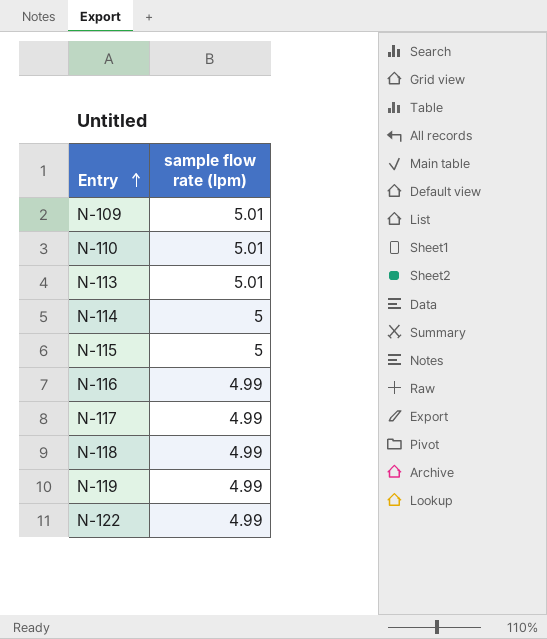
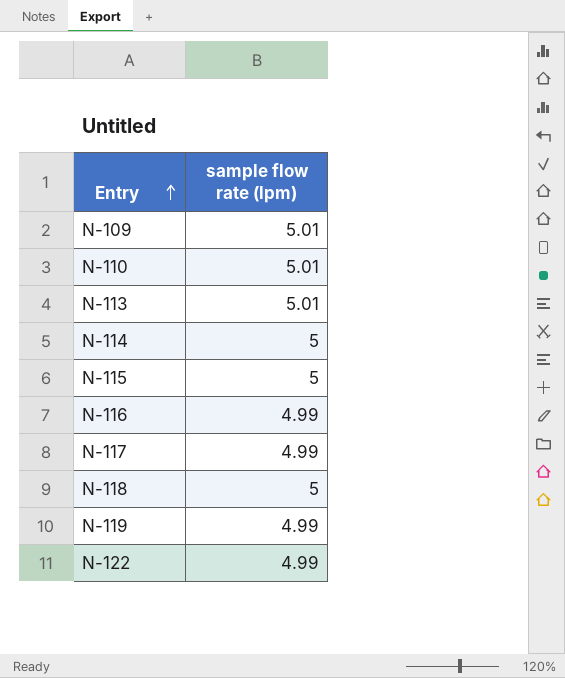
N-118 | sample flow rate (lpm): 4.99 -> 5

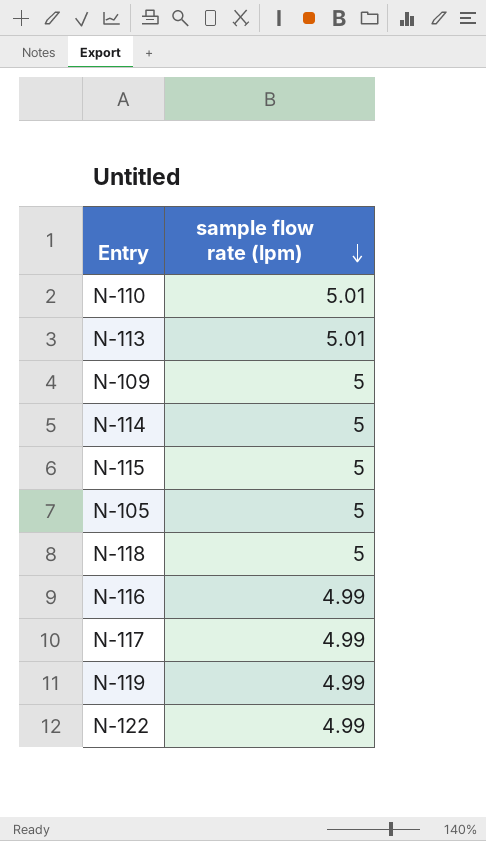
row order: Entry ascending -> sample flow rate (lpm) descending
N-109 | sample flow rate (lpm): 5.01 -> 5
row N-105: none -> 5

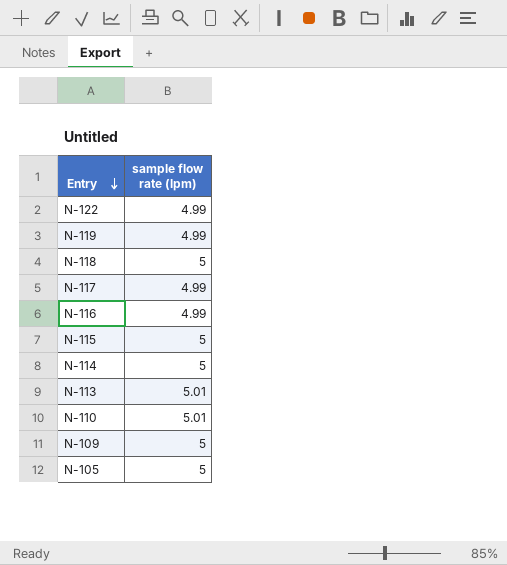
row order: sample flow rate (lpm) descending -> Entry descending

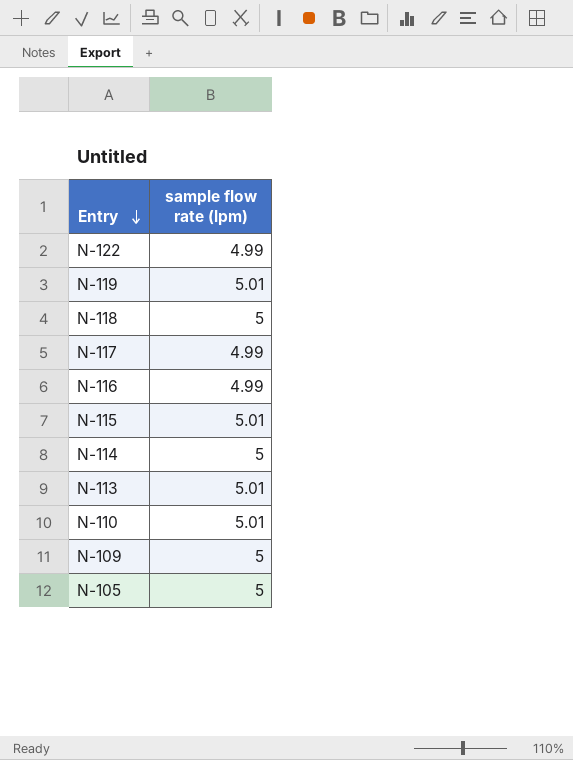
N-119 | sample flow rate (lpm): 4.99 -> 5.01
N-115 | sample flow rate (lpm): 5 -> 5.01

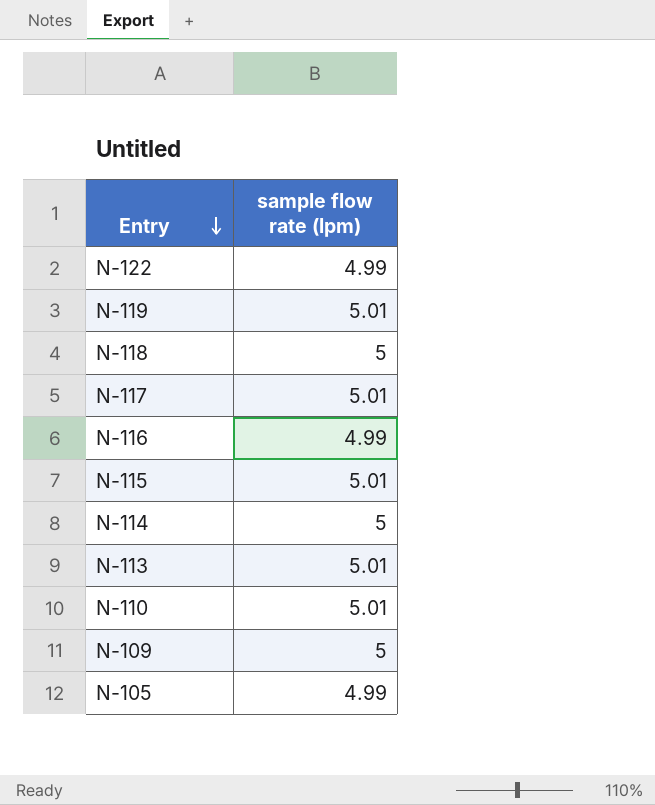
N-117 | sample flow rate (lpm): 4.99 -> 5.01
N-105 | sample flow rate (lpm): 5 -> 4.99

